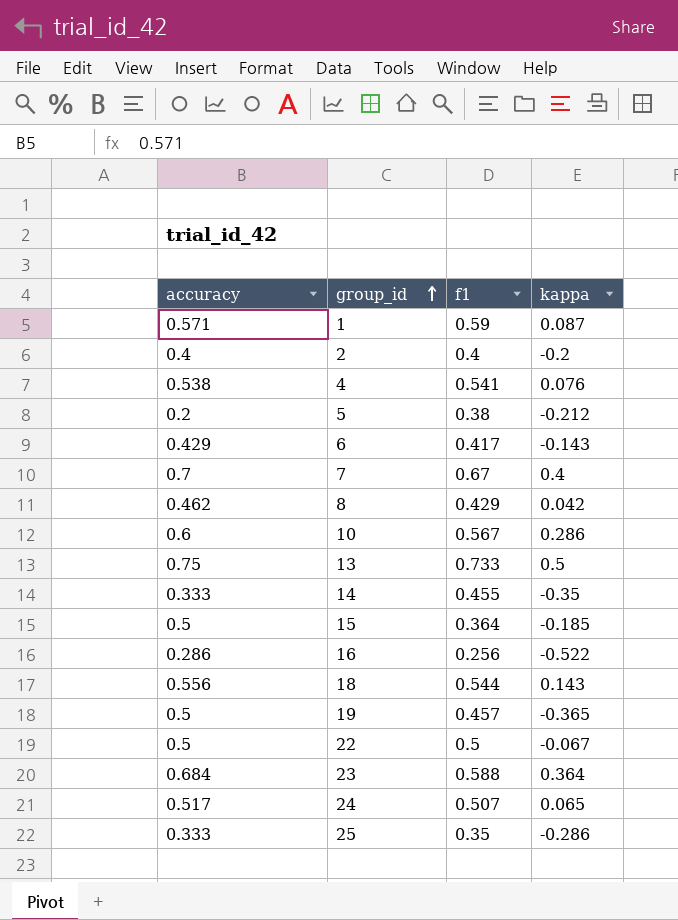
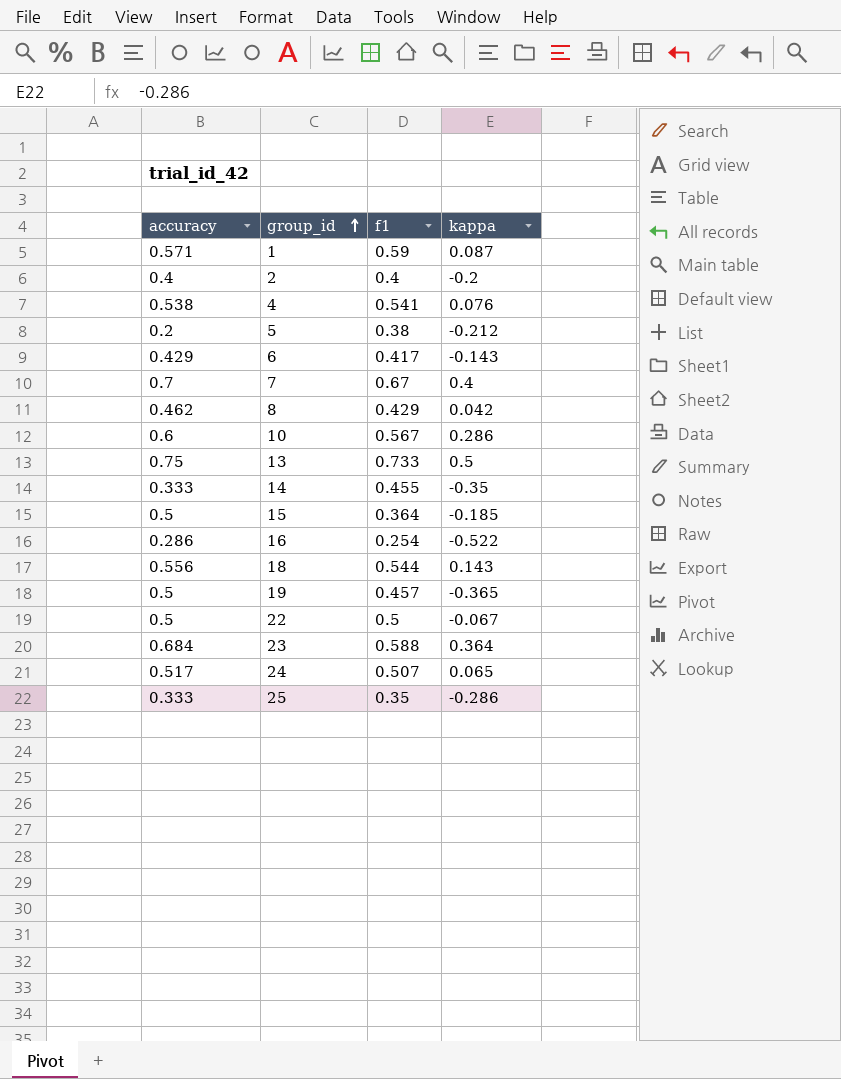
16 | f1: 0.256 -> 0.254

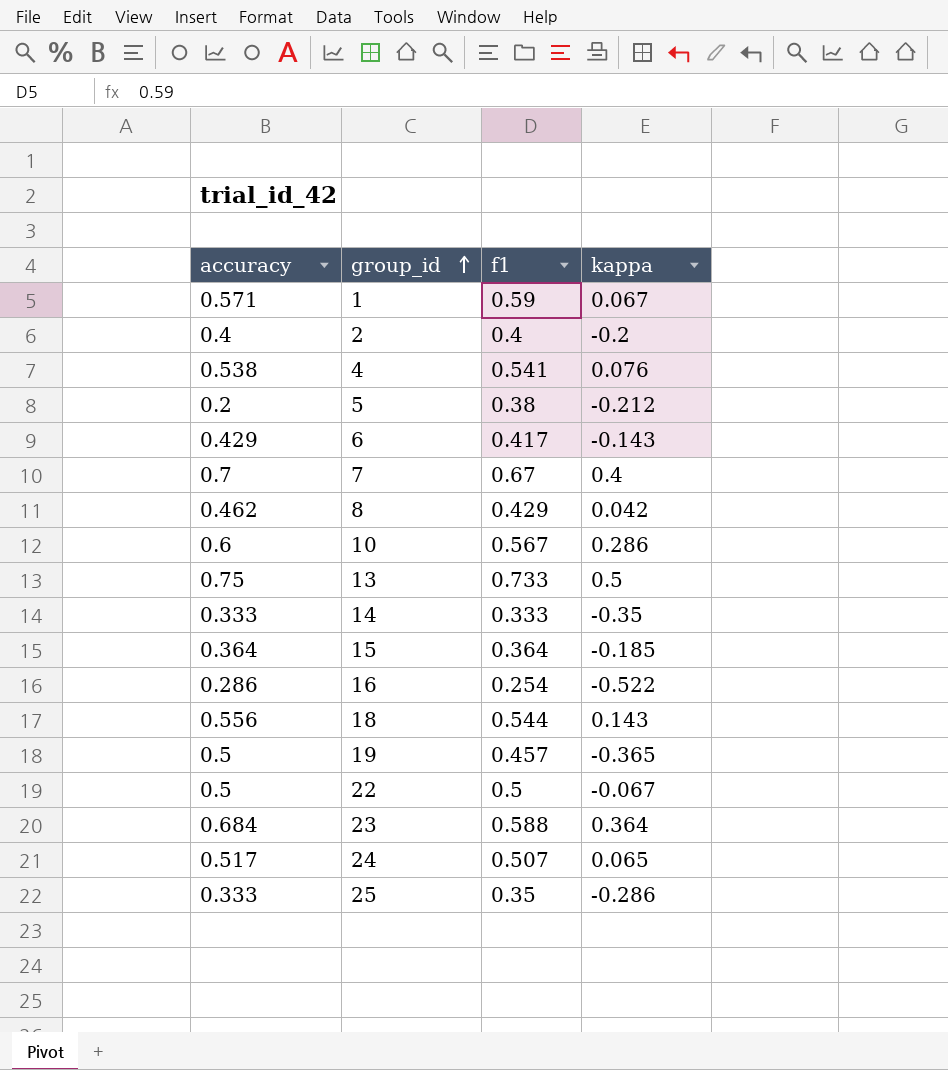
1 | kappa: 0.087 -> 0.067
14 | f1: 0.455 -> 0.333
15 | accuracy: 0.5 -> 0.364

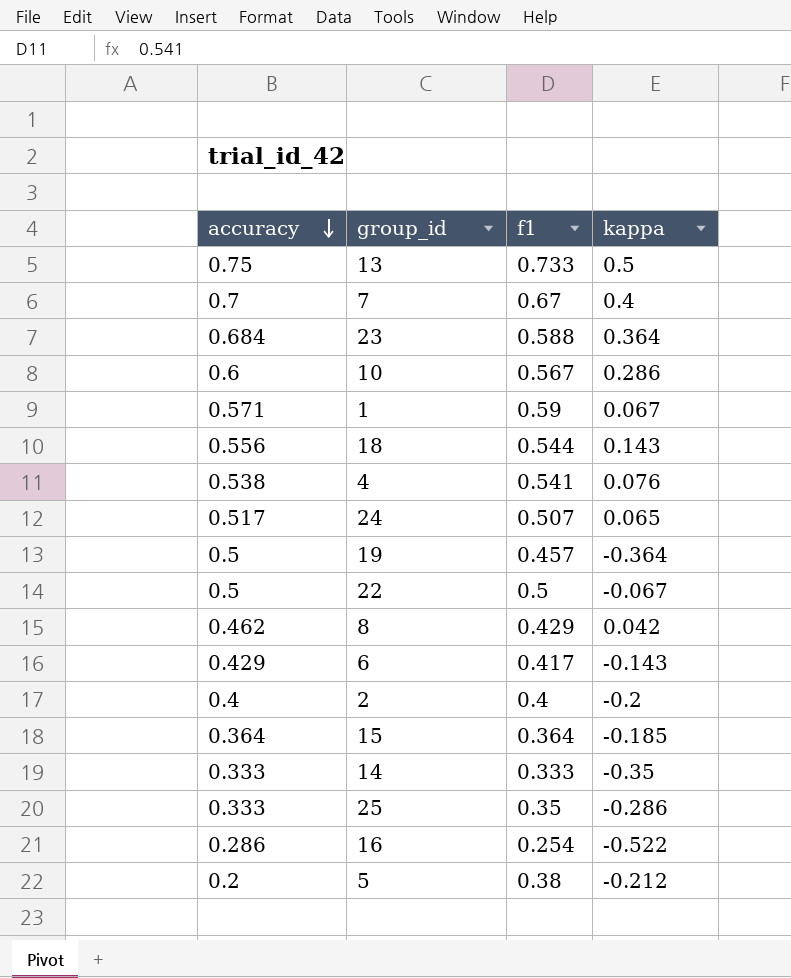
row order: group_id ascending -> accuracy descending
19 | kappa: -0.365 -> -0.364

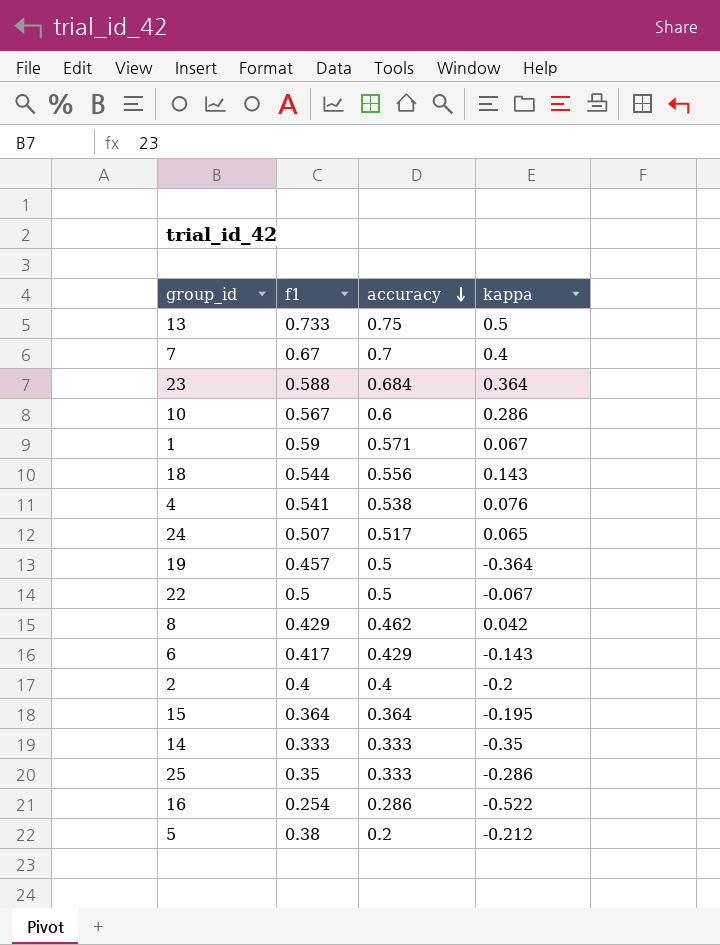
column accuracy | position: 1 -> 3
15 | kappa: -0.185 -> -0.195

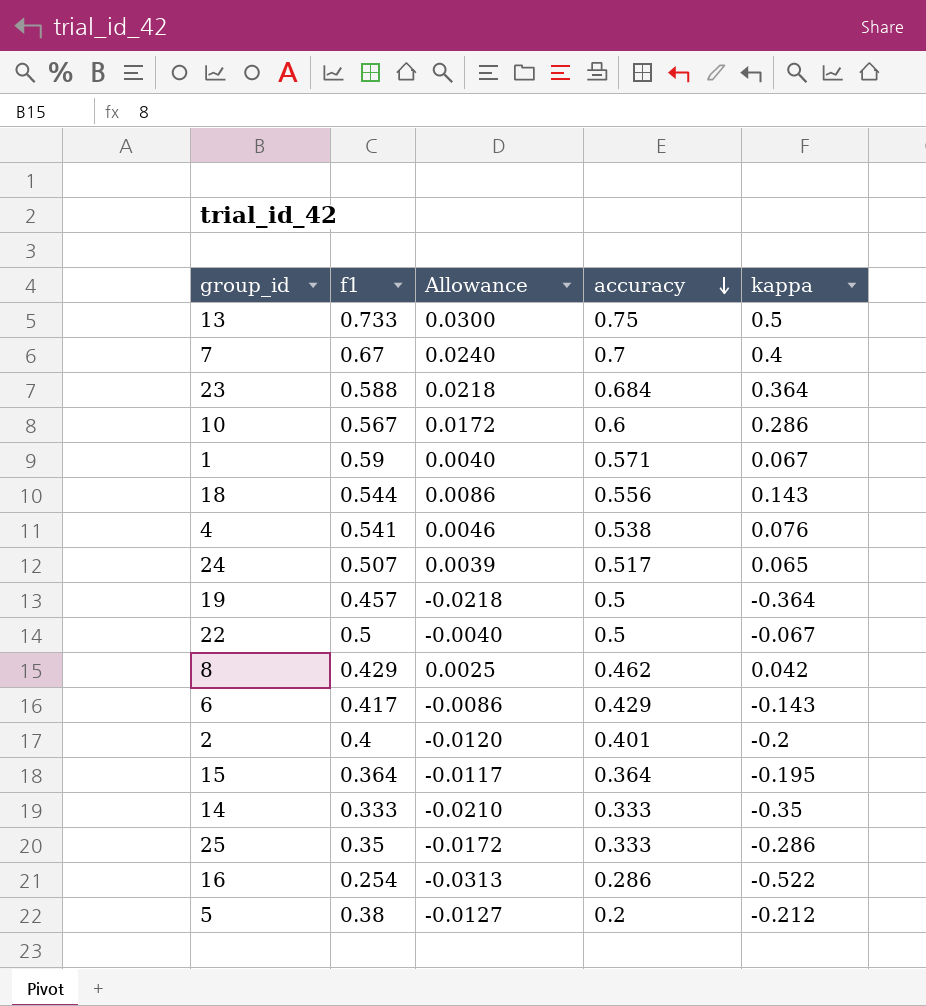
column Allowance | formula: none -> [kappa] * 0.06
2 | accuracy: 0.4 -> 0.401

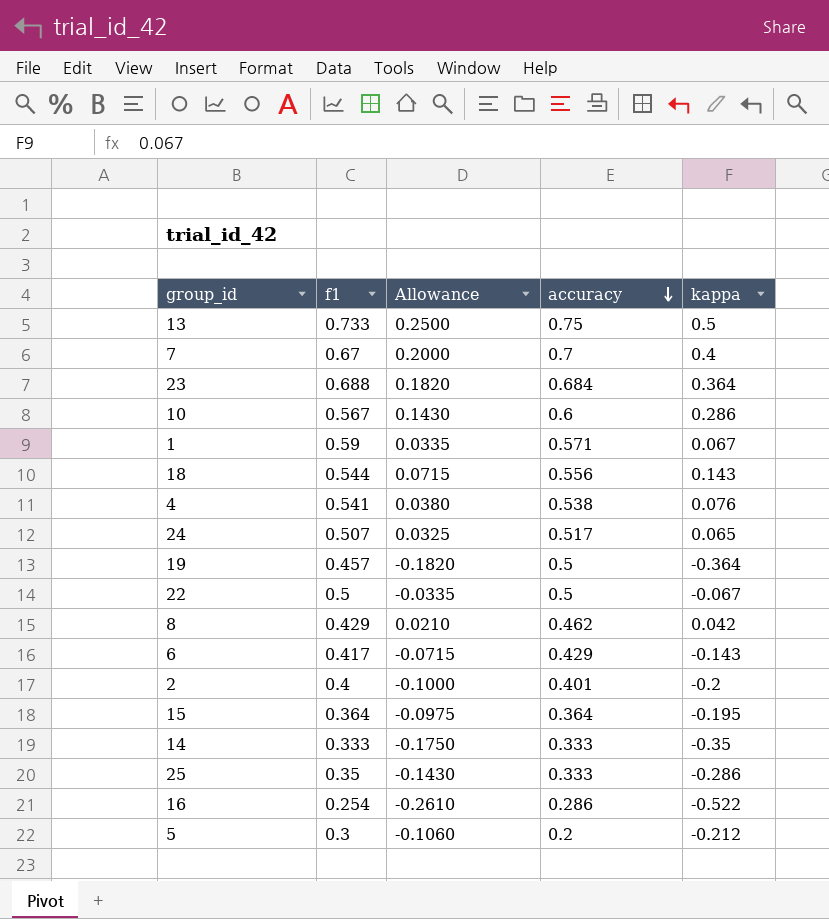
column Allowance | formula: [kappa] * 0.06 -> [kappa] * 0.5
23 | f1: 0.588 -> 0.688
5 | f1: 0.38 -> 0.3

